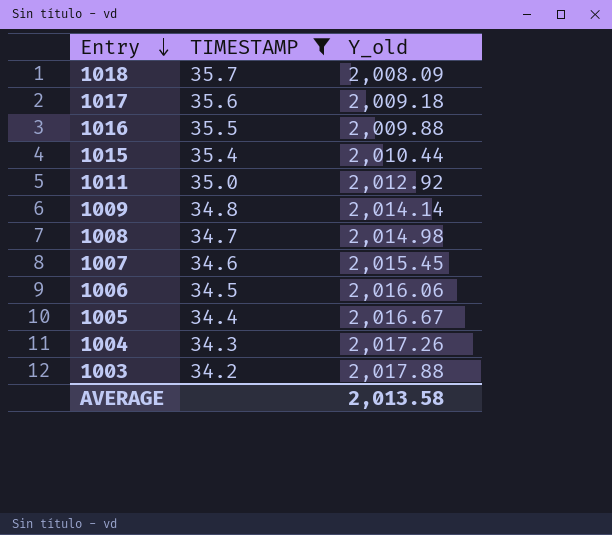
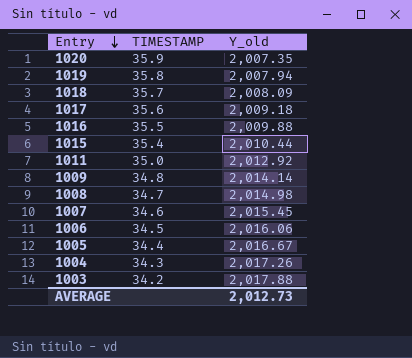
filter: TIMESTAMP <= 35.7 -> none
AVERAGE | Y_old: 2,013.58 -> 2,012.73

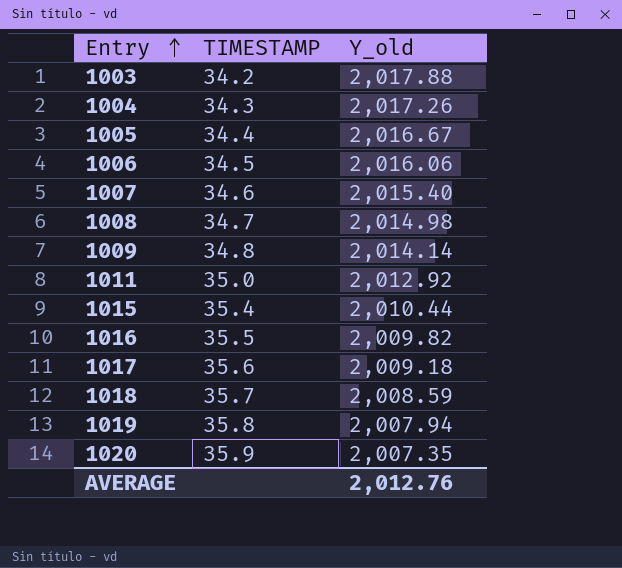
row order: Entry descending -> Entry ascending
1007 | Y_old: 2,015.45 -> 2,015.40
1016 | Y_old: 2,009.88 -> 2,009.82
1018 | Y_old: 2,008.09 -> 2,008.59
AVERAGE | Y_old: 2,012.73 -> 2,012.76

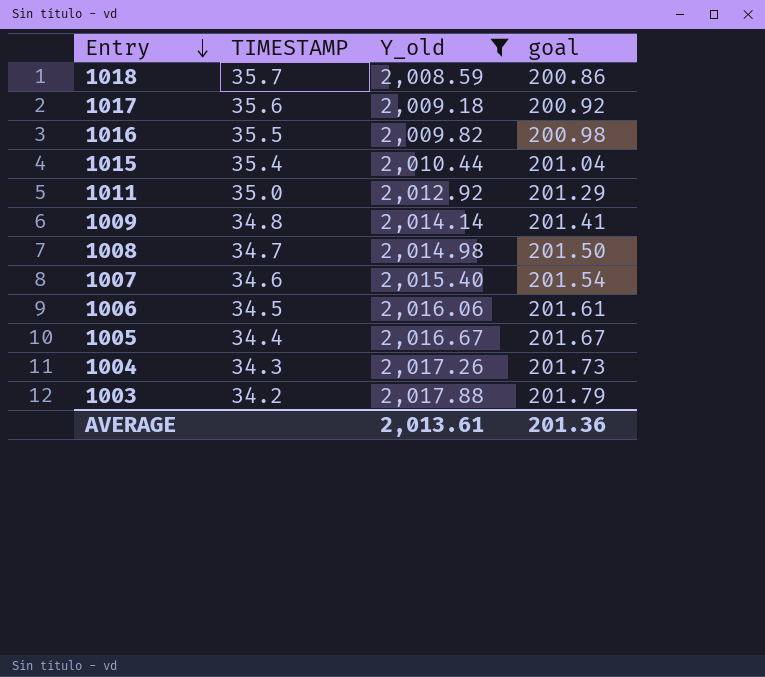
filter: none -> Y_old >= 2,008.59
row order: Entry ascending -> Entry descending
column goal | formula: none -> [Y_old] * 0.1
AVERAGE | Y_old: 2,012.76 -> 2,013.61

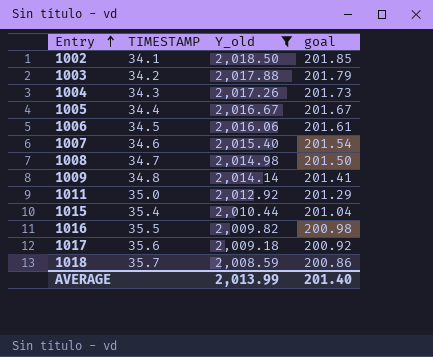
row order: Entry descending -> Entry ascending
row 1002: none -> 34.1 | 2,018.50 | 201.85
AVERAGE | Y_old: 2,013.61 -> 2,013.99
AVERAGE | goal: 201.36 -> 201.40

